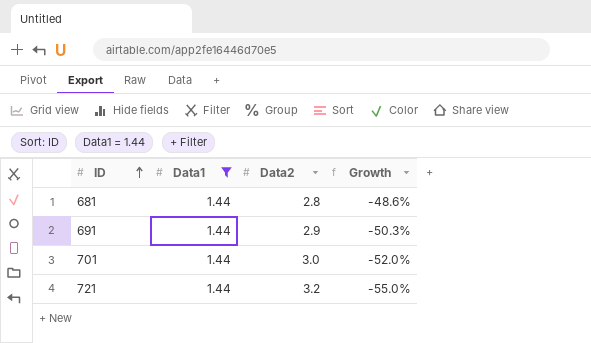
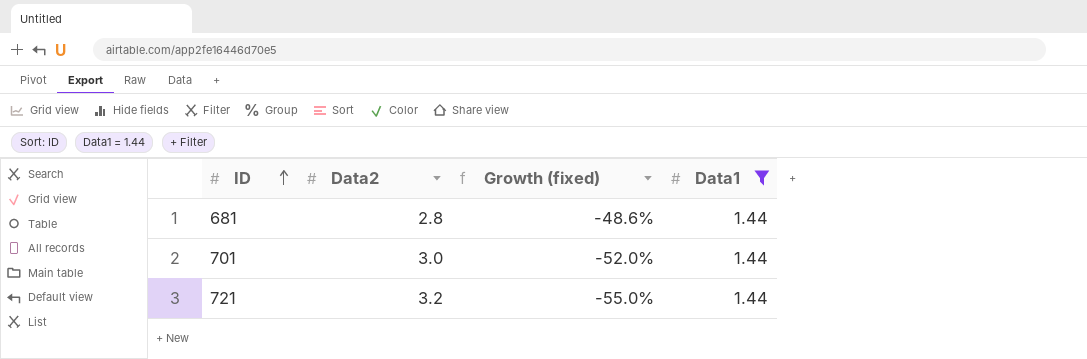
column name: Growth -> Growth (fixed)
column Data1 | position: 2 -> 4
row 691: 1.44 | 2.9 | -50.3% -> none

